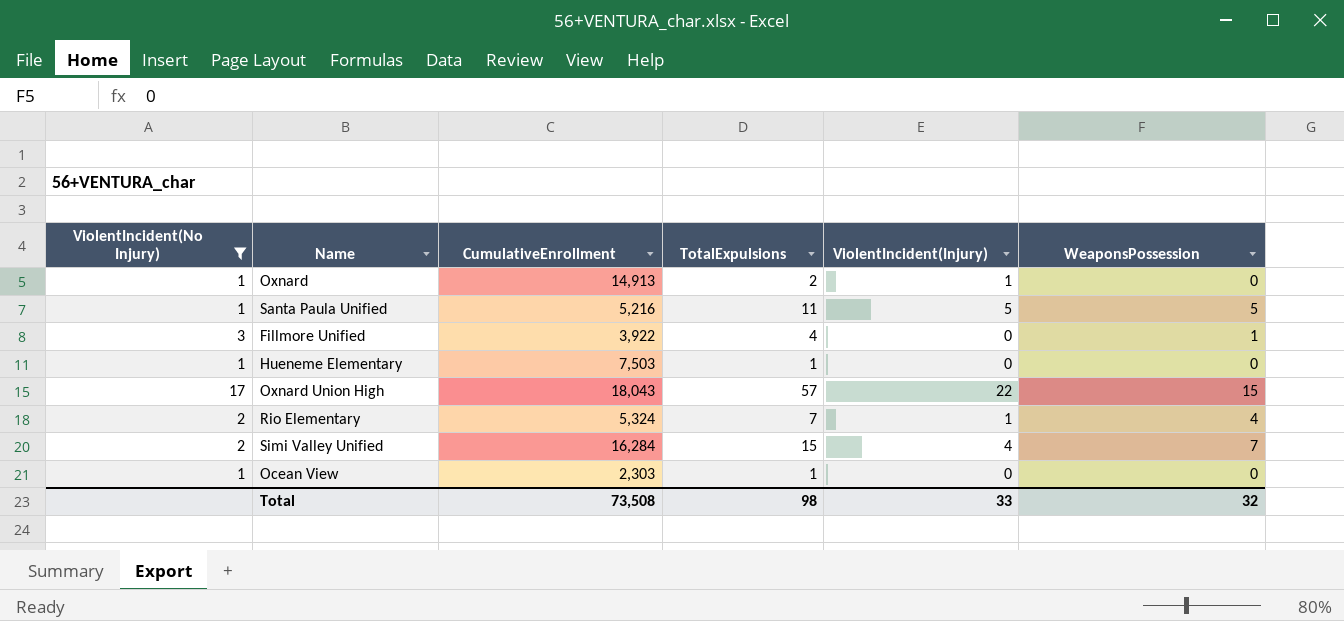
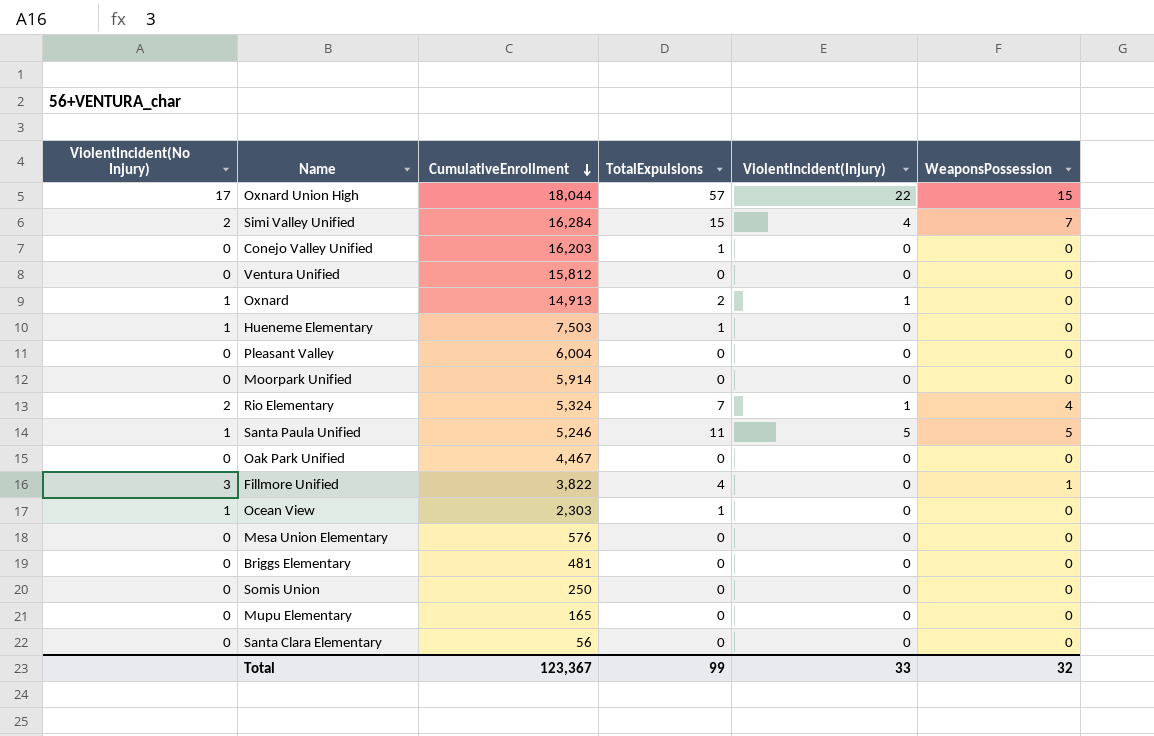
filter: ViolentIncident(No Injury) != 0 -> none
row order: none -> CumulativeEnrollment descending
Oxnard Union High | CumulativeEnrollment: 18,043 -> 18,044
Santa Paula Unified | CumulativeEnrollment: 5,216 -> 5,246
Fillmore Unified | CumulativeEnrollment: 3,922 -> 3,822
Total | CumulativeEnrollment: 73,508 -> 123,367
Total | TotalExpulsions: 98 -> 99

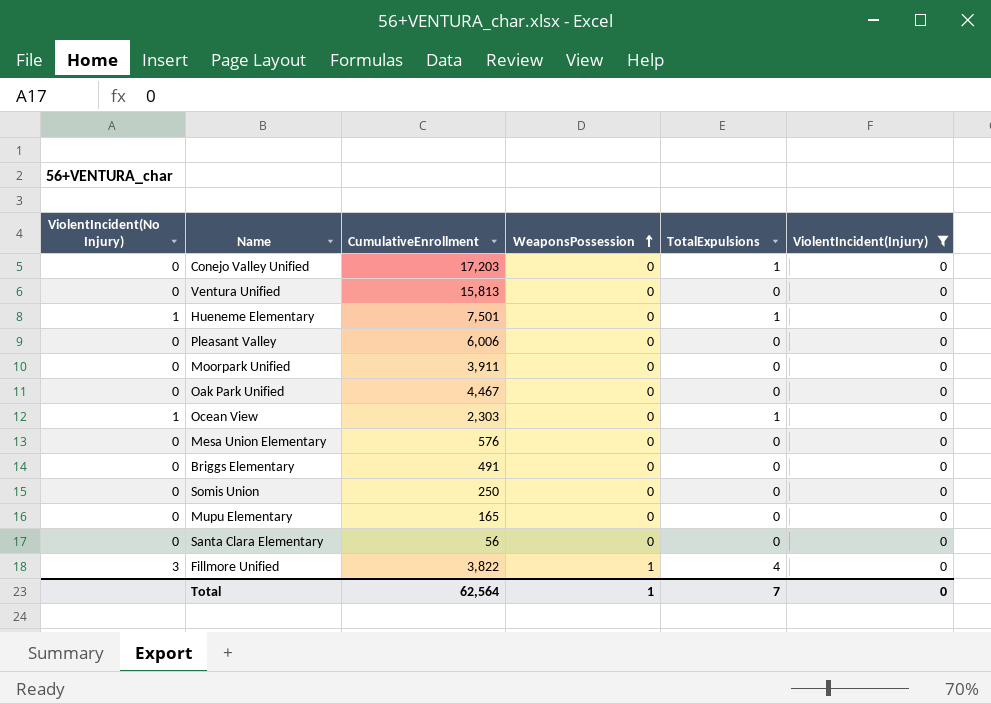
filter: none -> ViolentIncident(Injury) = 0
row order: CumulativeEnrollment descending -> WeaponsPossession ascending
column WeaponsPossession | position: 6 -> 4
Conejo Valley Unified | CumulativeEnrollment: 16,203 -> 17,203
Ventura Unified | CumulativeEnrollment: 15,812 -> 15,813
Hueneme Elementary | CumulativeEnrollment: 7,503 -> 7,501
Pleasant Valley | CumulativeEnrollment: 6,004 -> 6,006
Moorpark Unified | CumulativeEnrollment: 5,914 -> 3,911
Briggs Elementary | CumulativeEnrollment: 481 -> 491
Total | CumulativeEnrollment: 123,367 -> 62,564
Total | WeaponsPossession: 32 -> 1
Total | TotalExpulsions: 99 -> 7
Total | ViolentIncident(Injury): 33 -> 0

